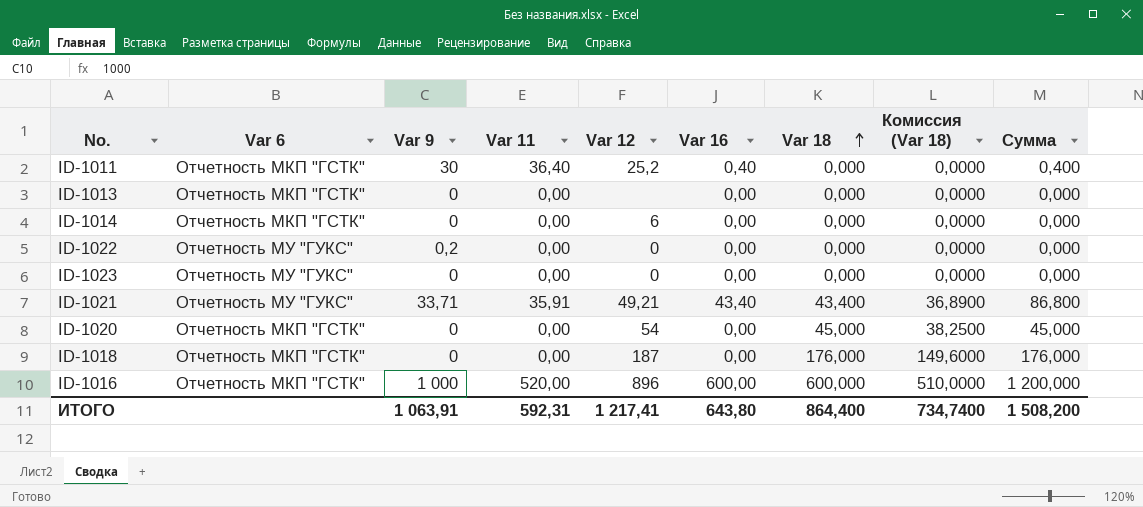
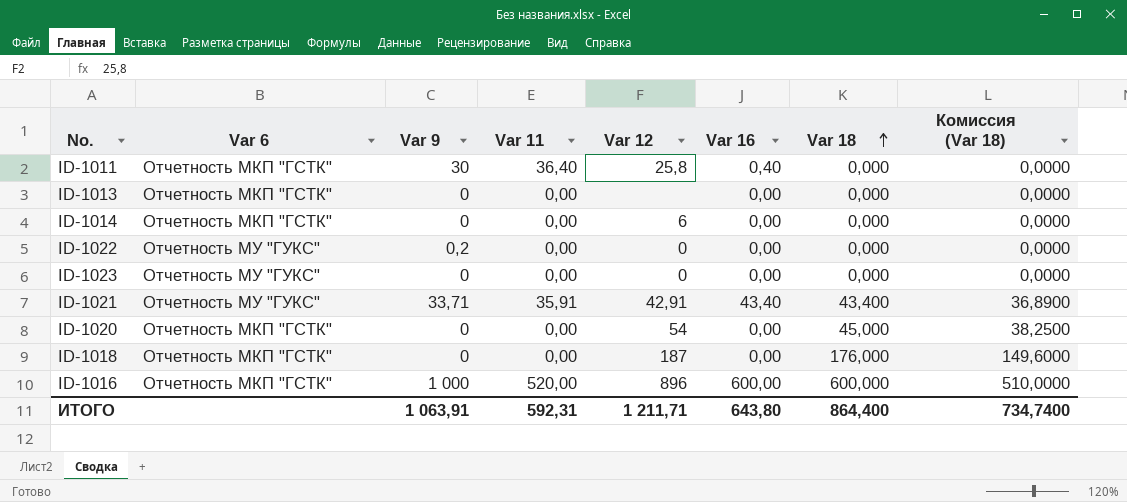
column Сумма | formula: [Var 16] + [Var 18] -> none
ID-1011 | Var 12: 25,2 -> 25,8
ID-1021 | Var 12: 49,21 -> 42,91
ИТОГО | Var 12: 1 217,41 -> 1 211,71

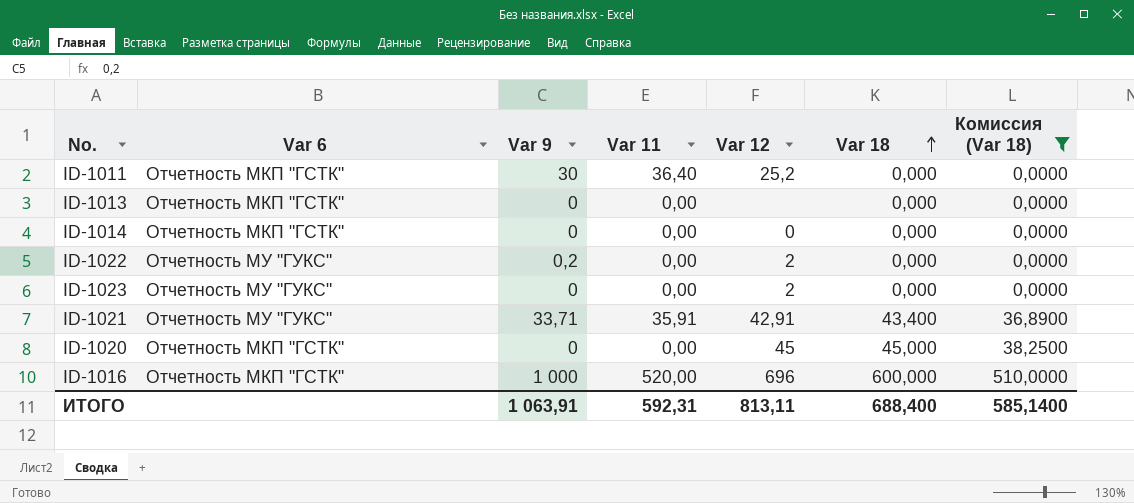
filter: none -> Комиссия (Var 18) != 149,6000
column Var 16 | position: 6 -> none
ID-1011 | Var 12: 25,8 -> 25,2
ID-1014 | Var 12: 6 -> 0
ID-1022 | Var 12: 0 -> 2
ID-1023 | Var 12: 0 -> 2
ID-1020 | Var 12: 54 -> 45
ID-1016 | Var 12: 896 -> 696
ИТОГО | Var 12: 1 211,71 -> 813,11
ИТОГО | Var 18: 864,400 -> 688,400
ИТОГО | Комиссия (Var 18): 734,7400 -> 585,1400

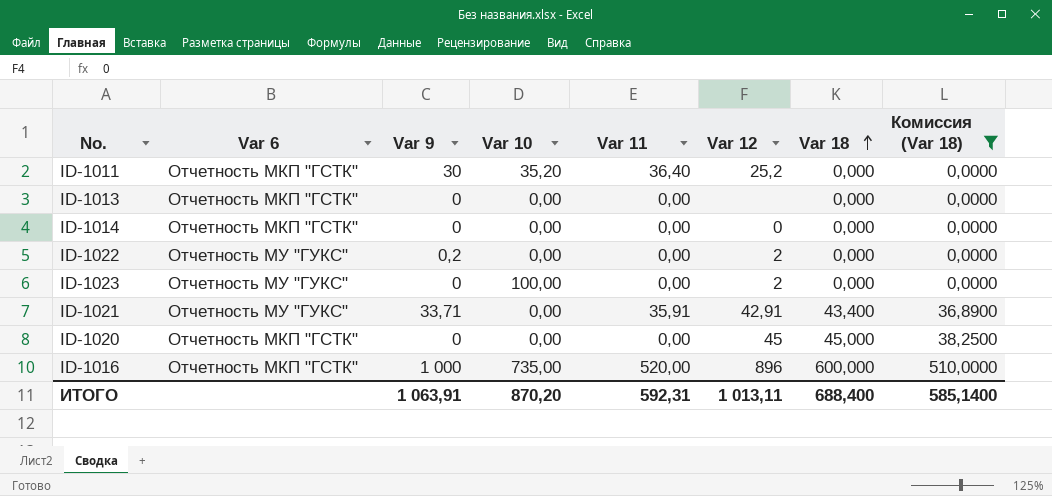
column Var 10 | position: none -> 4
ID-1016 | Var 12: 696 -> 896
ИТОГО | Var 12: 813,11 -> 1 013,11

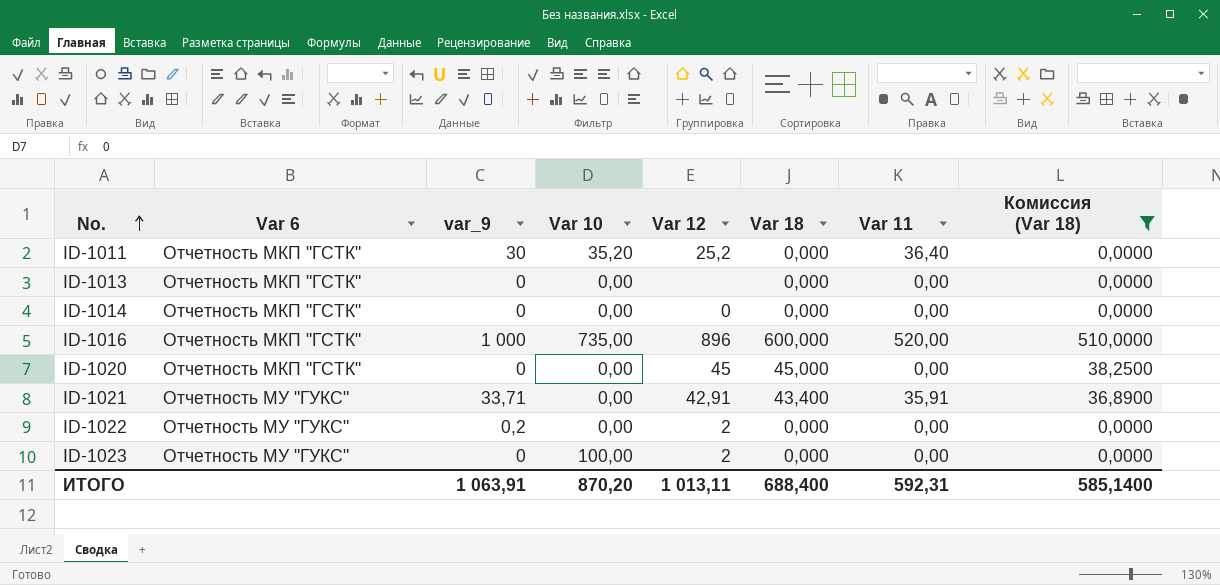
row order: Var 18 ascending -> No. ascending
column name: Var 9 -> var_9
column Var 11 | position: 5 -> 7

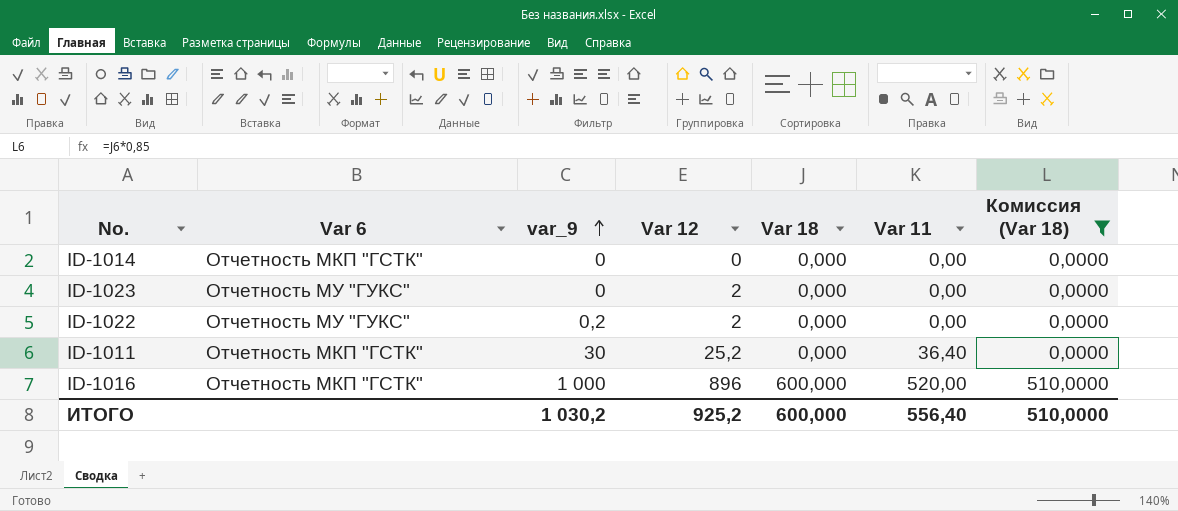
row order: No. ascending -> var_9 ascending
column Var 10 | position: 4 -> none
row ID-1013: Отчетность МКП "ГСТК" | 0 | 0,00 | none | 0,000 | 0,00 | 0,0000 -> none
row ID-1020: Отчетность МКП "ГСТК" | 0 | 0,00 | 45 | 45,000 | 0,00 | 38,2500 -> none
row ID-1021: Отчетность МУ "ГУКС" | 33,71 | 0,00 | 42,91 | 43,400 | 35,91 | 36,8900 -> none
ИТОГО | var_9: 1 063,91 -> 1 030,2
ИТОГО | Var 12: 1 013,11 -> 925,2
ИТОГО | Var 18: 688,400 -> 600,000
ИТОГО | Var 11: 592,31 -> 556,40
ИТОГО | Комиссия (Var 18): 585,1400 -> 510,0000

